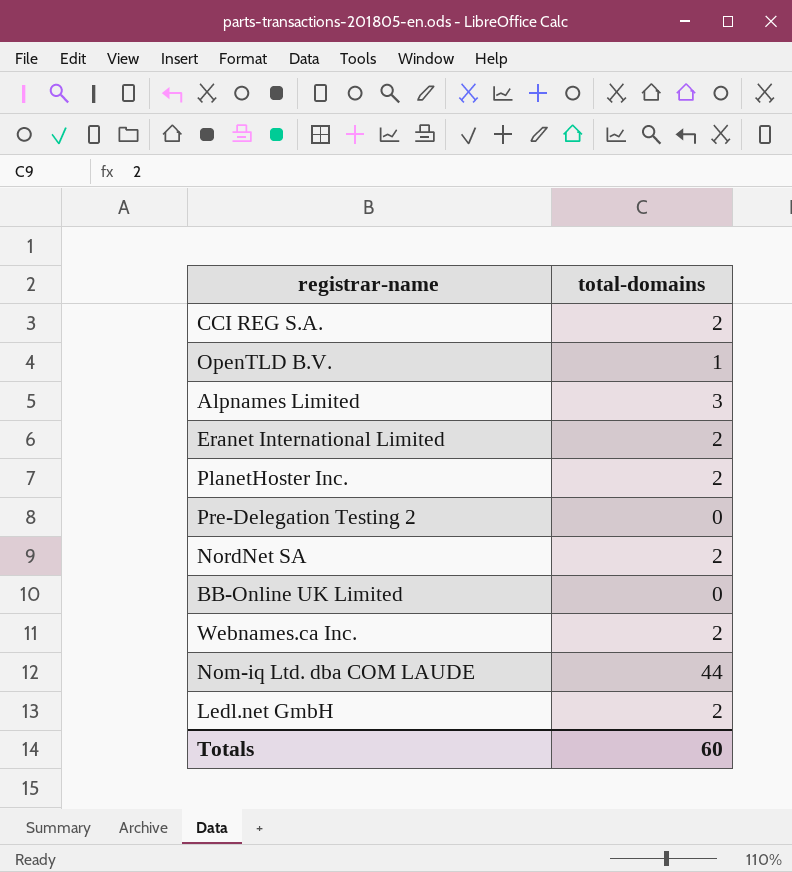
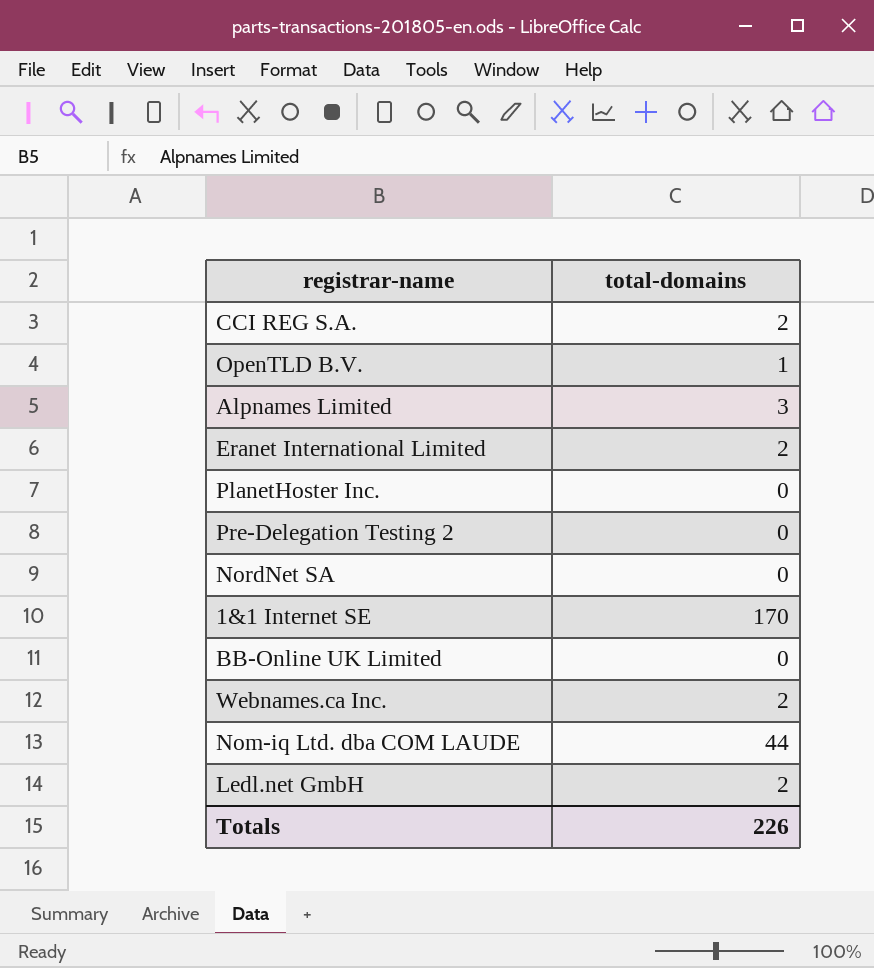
PlanetHoster Inc. | total-domains: 2 -> 0
NordNet SA | total-domains: 2 -> 0
row 1&1 Internet SE: none -> 170
Totals | total-domains: 60 -> 226

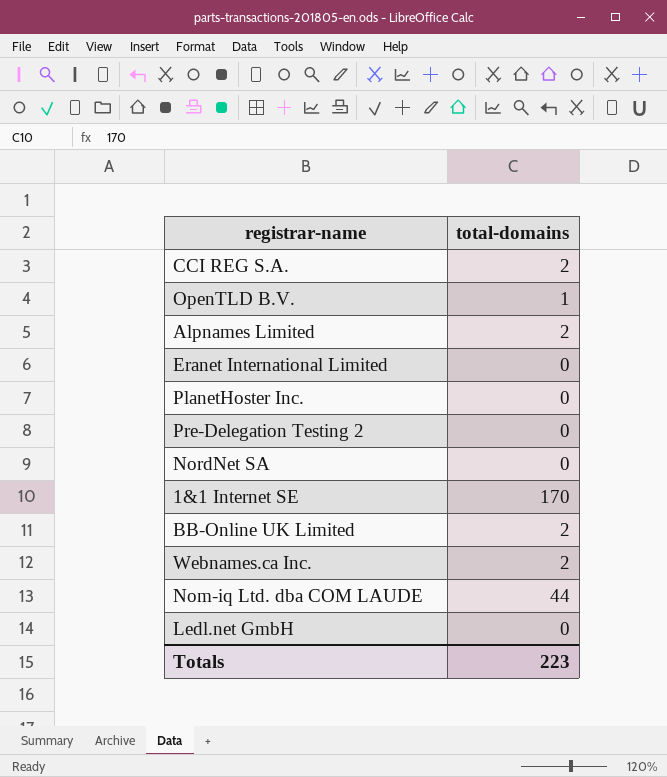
Alpnames Limited | total-domains: 3 -> 2
Eranet International Limited | total-domains: 2 -> 0
BB-Online UK Limited | total-domains: 0 -> 2
Ledl.net GmbH | total-domains: 2 -> 0
Totals | total-domains: 226 -> 223

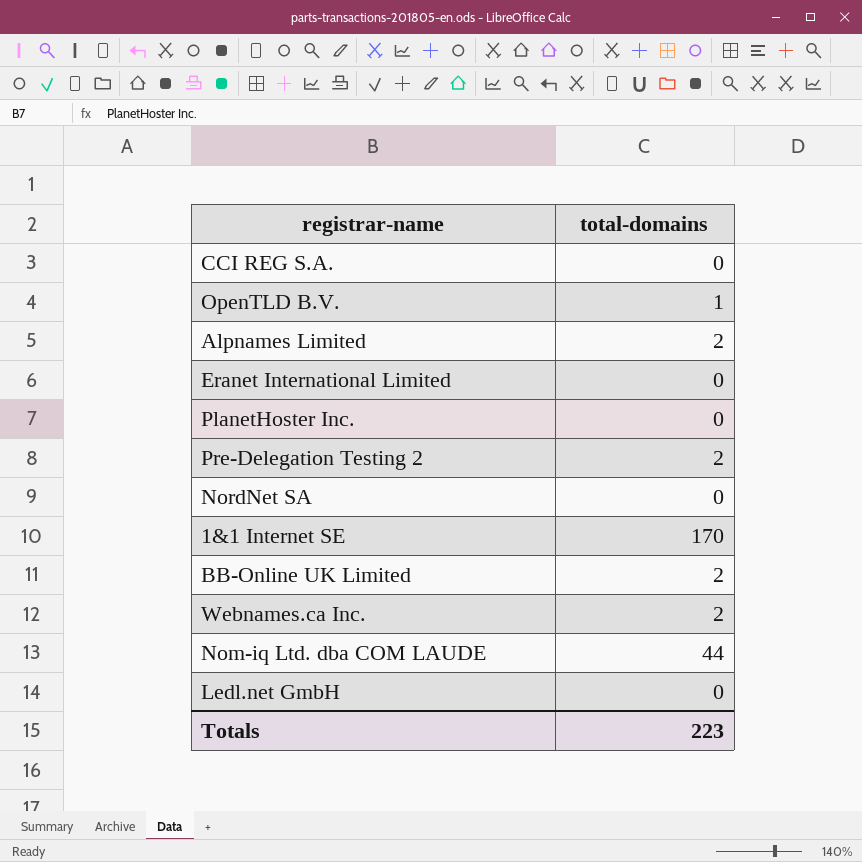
CCI REG S.A. | total-domains: 2 -> 0
Pre-Delegation Testing 2 | total-domains: 0 -> 2

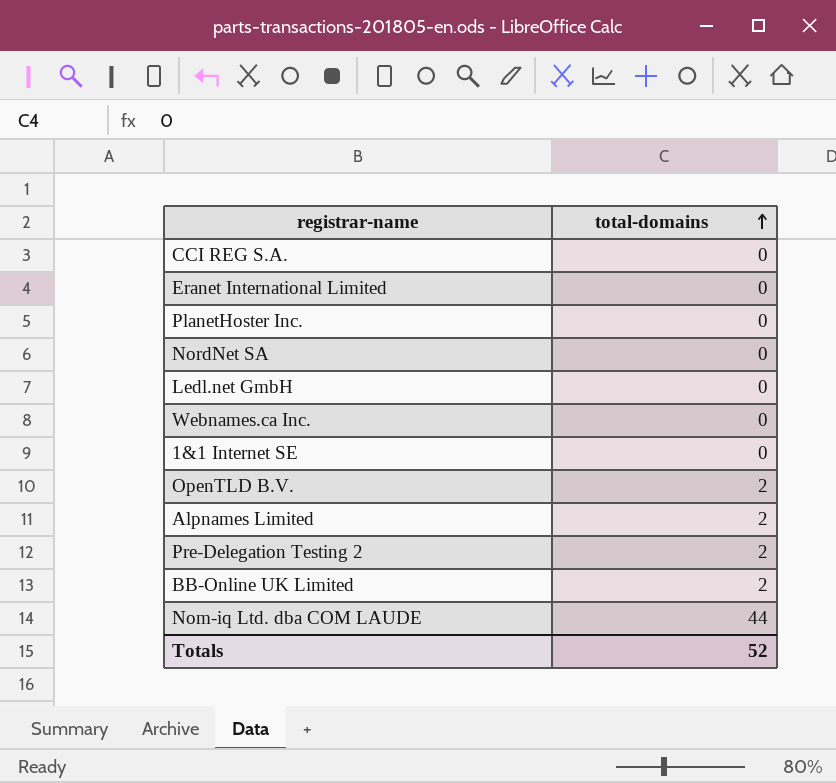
row order: none -> total-domains ascending
Webnames.ca Inc. | total-domains: 2 -> 0
1&1 Internet SE | total-domains: 170 -> 0
OpenTLD B.V. | total-domains: 1 -> 2
Totals | total-domains: 223 -> 52

